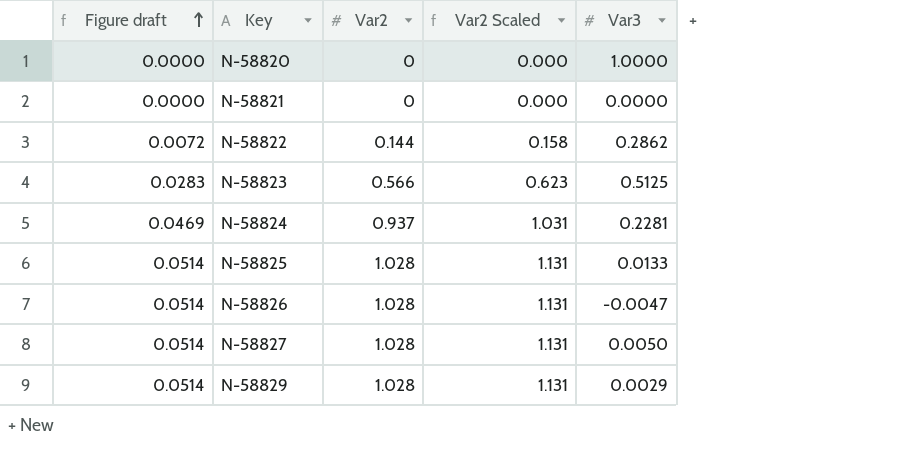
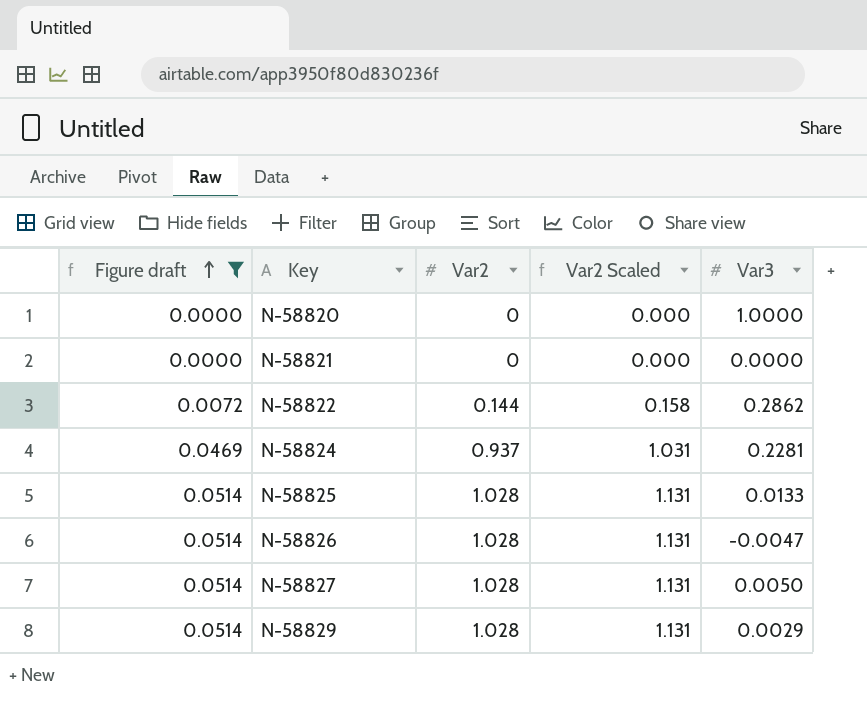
filter: none -> Figure draft != 0.0283

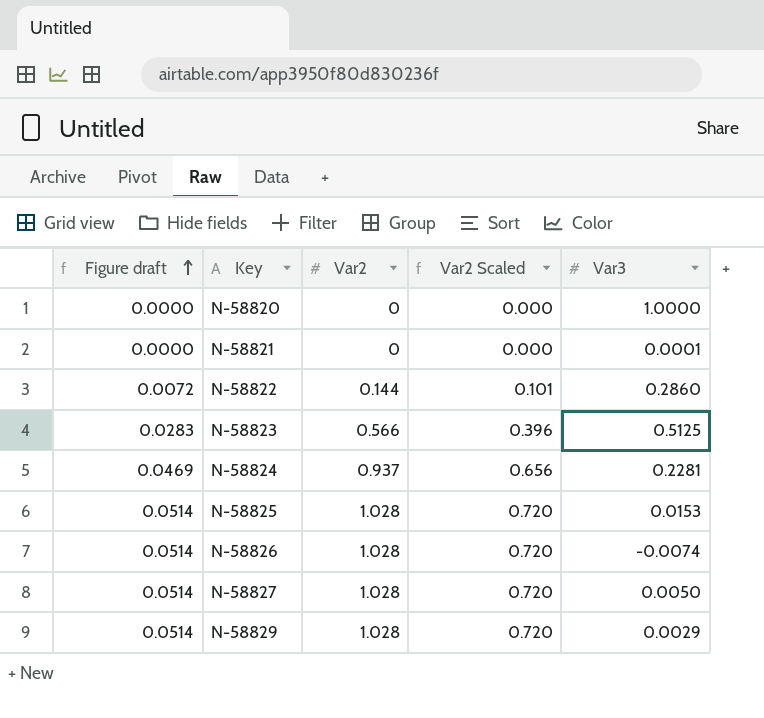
filter: Figure draft != 0.0283 -> none
column Var2 Scaled | formula: [Var2] * 1.1 -> [Var2] * 0.7
N-58821 | Var3: 0.0000 -> 0.0001
N-58822 | Var3: 0.2862 -> 0.2860
N-58825 | Var3: 0.0133 -> 0.0153
N-58826 | Var3: -0.0047 -> -0.0074

